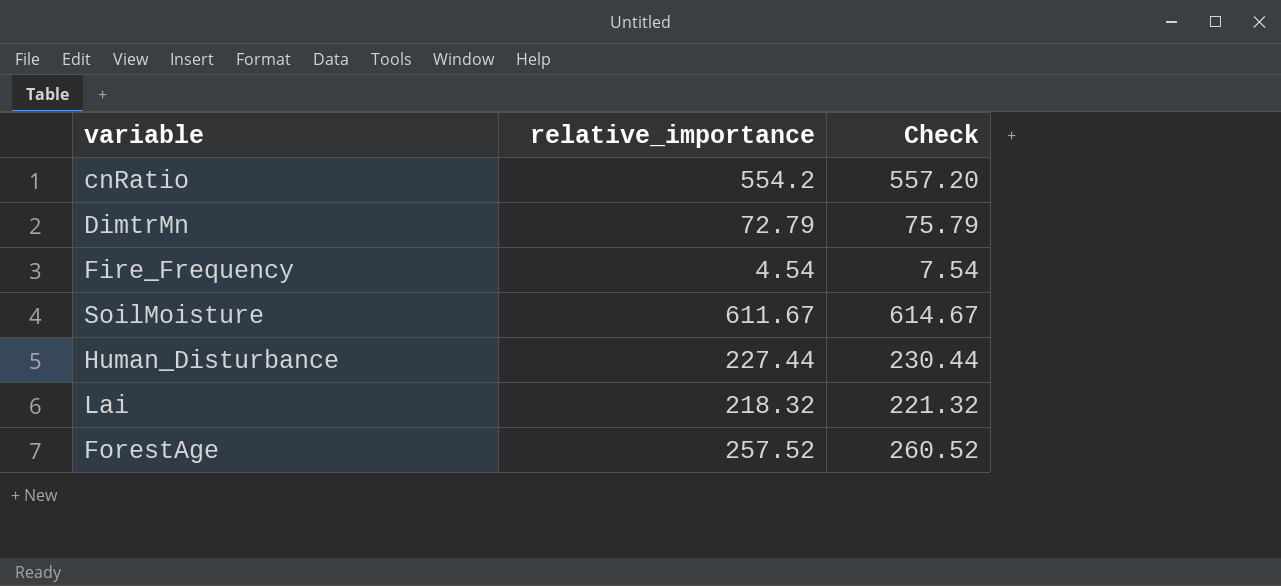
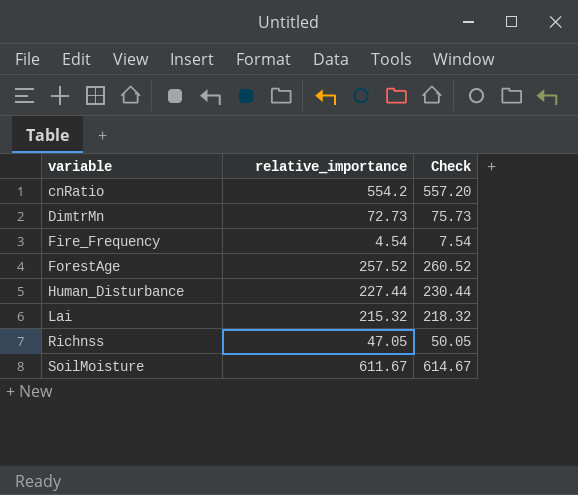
row order: none -> variable ascending
DimtrMn | relative_importance: 72.79 -> 72.73
DimtrMn | Check: 75.79 -> 75.73
Lai | relative_importance: 218.32 -> 215.32
Lai | Check: 221.32 -> 218.32
row Richnss: none -> 47.05 | 50.05

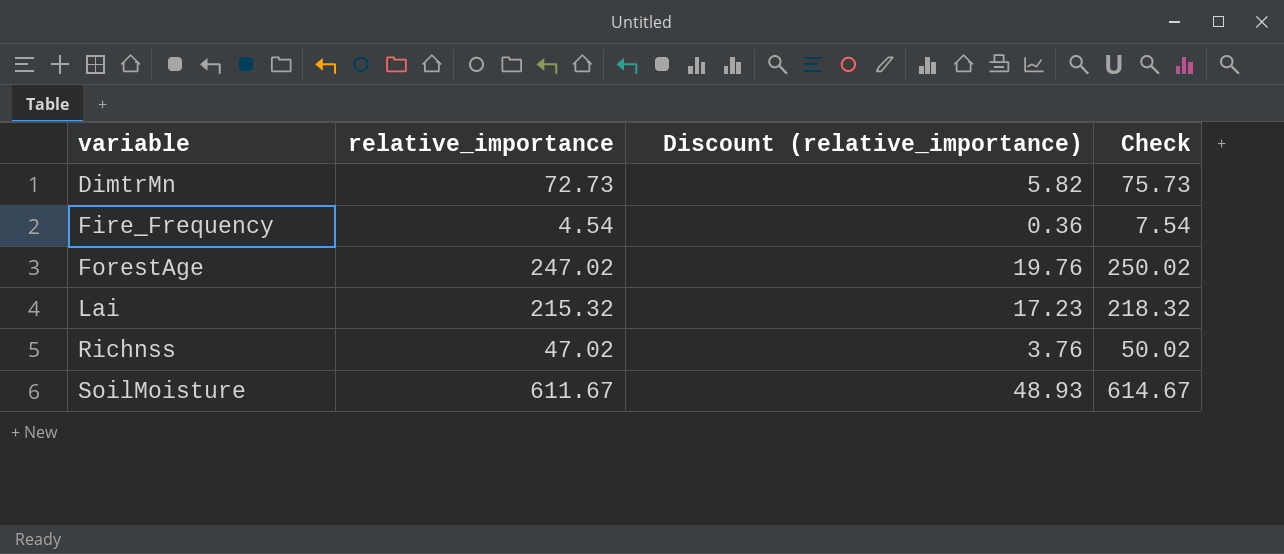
column Discount (relative_importance) | formula: none -> [relative_importance] * 0.08
row cnRatio: 554.2 | 557.20 -> none
row Human_Disturbance: 227.44 | 230.44 -> none
ForestAge | relative_importance: 257.52 -> 247.02
ForestAge | Check: 260.52 -> 250.02
Richnss | relative_importance: 47.05 -> 47.02
Richnss | Check: 50.05 -> 50.02

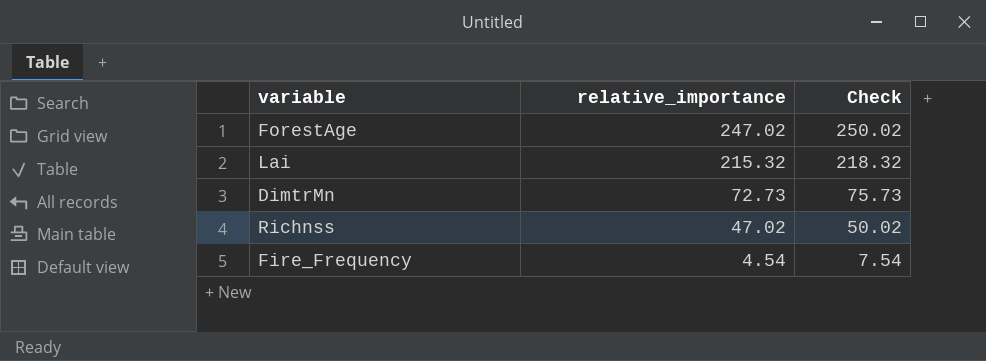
row order: variable ascending -> relative_importance descending
column Discount (relative_importance) | formula: [relative_importance] * 0.08 -> none
row SoilMoisture: 611.67 | 48.93 | 614.67 -> none

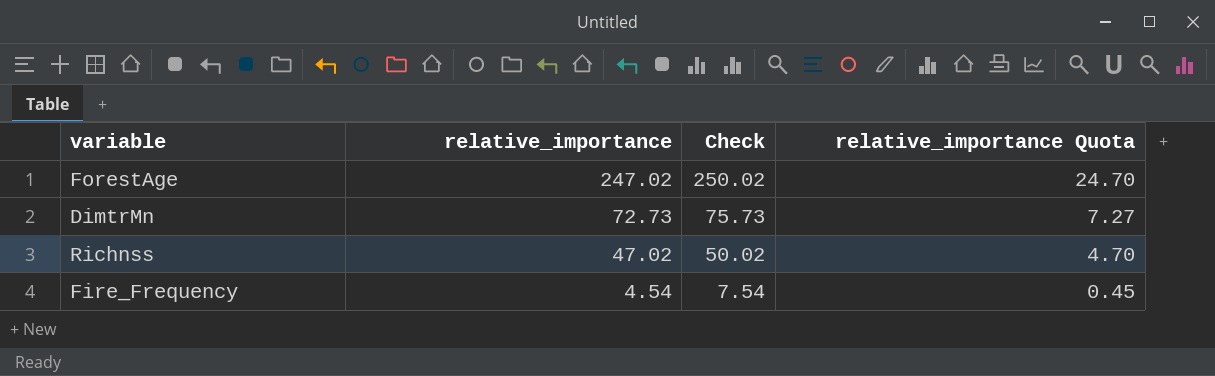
column relative_importance Quota | formula: none -> [relative_importance] * 0.1
row Lai: 215.32 | 218.32 -> none

